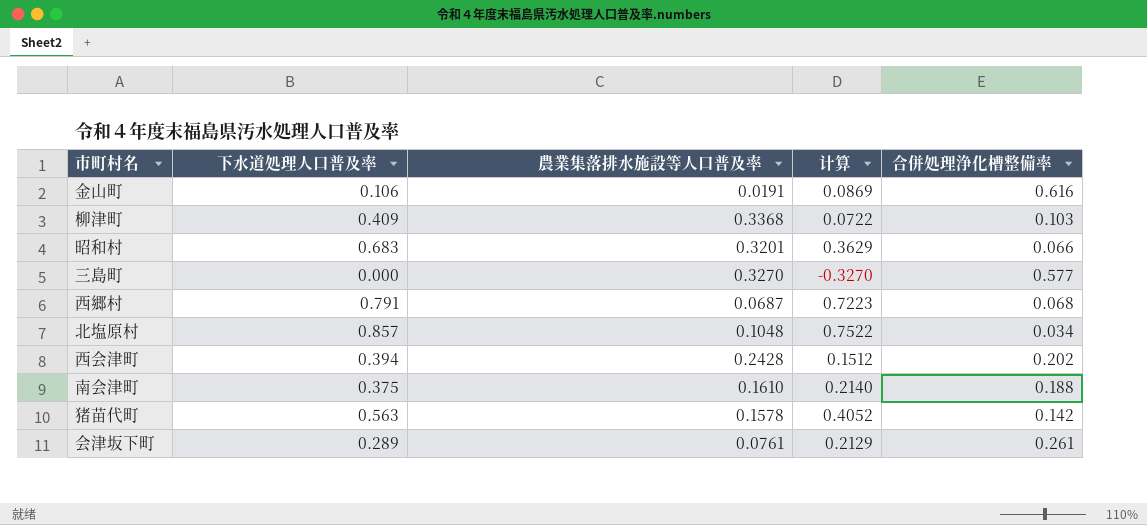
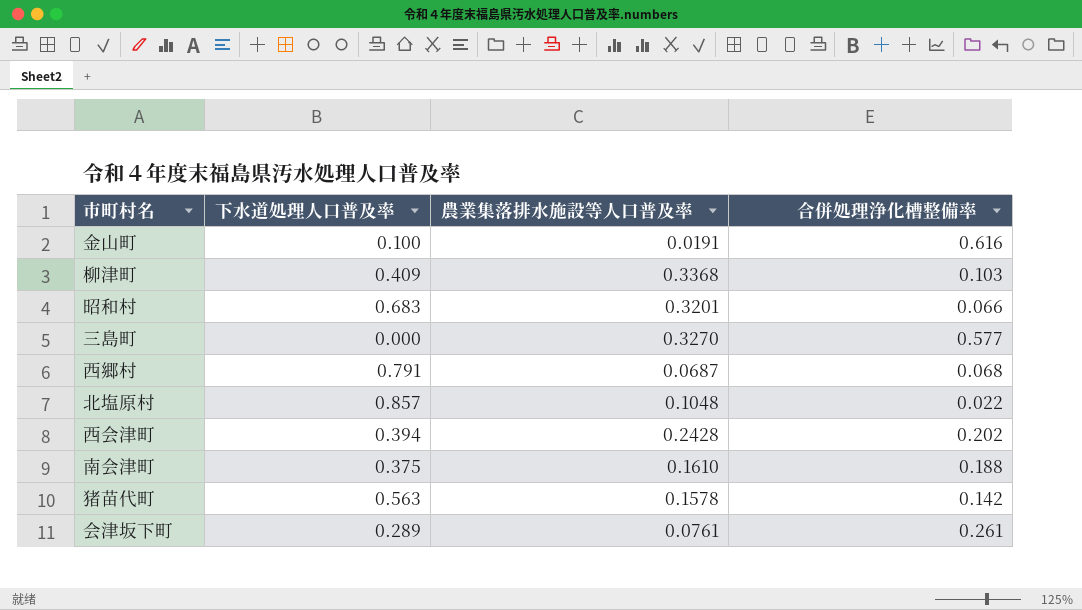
column 计算 | formula: [下水道処理人口普及率] - [農業集落排水施設等人口普及率] -> none
金山町 | 下水道処理人口普及率: 0.106 -> 0.100
北塩原村 | 合併処理浄化槽整備率: 0.034 -> 0.022

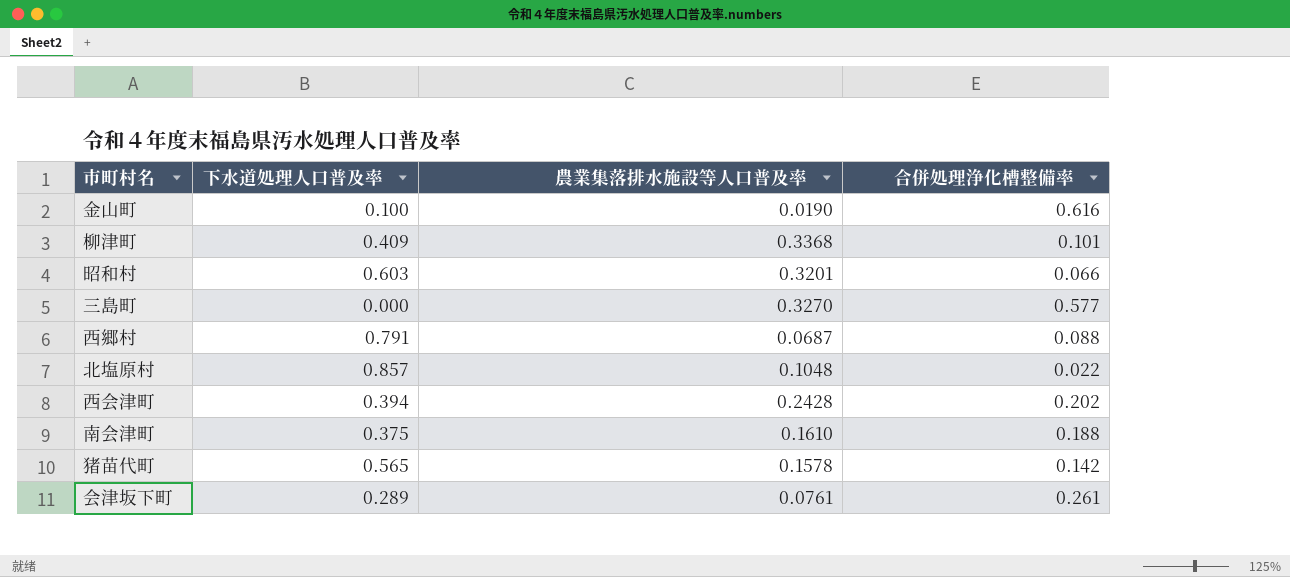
金山町 | 農業集落排水施設等人口普及率: 0.0191 -> 0.0190
柳津町 | 合併処理浄化槽整備率: 0.103 -> 0.101
昭和村 | 下水道処理人口普及率: 0.683 -> 0.603
西郷村 | 合併処理浄化槽整備率: 0.068 -> 0.088
猪苗代町 | 下水道処理人口普及率: 0.563 -> 0.565

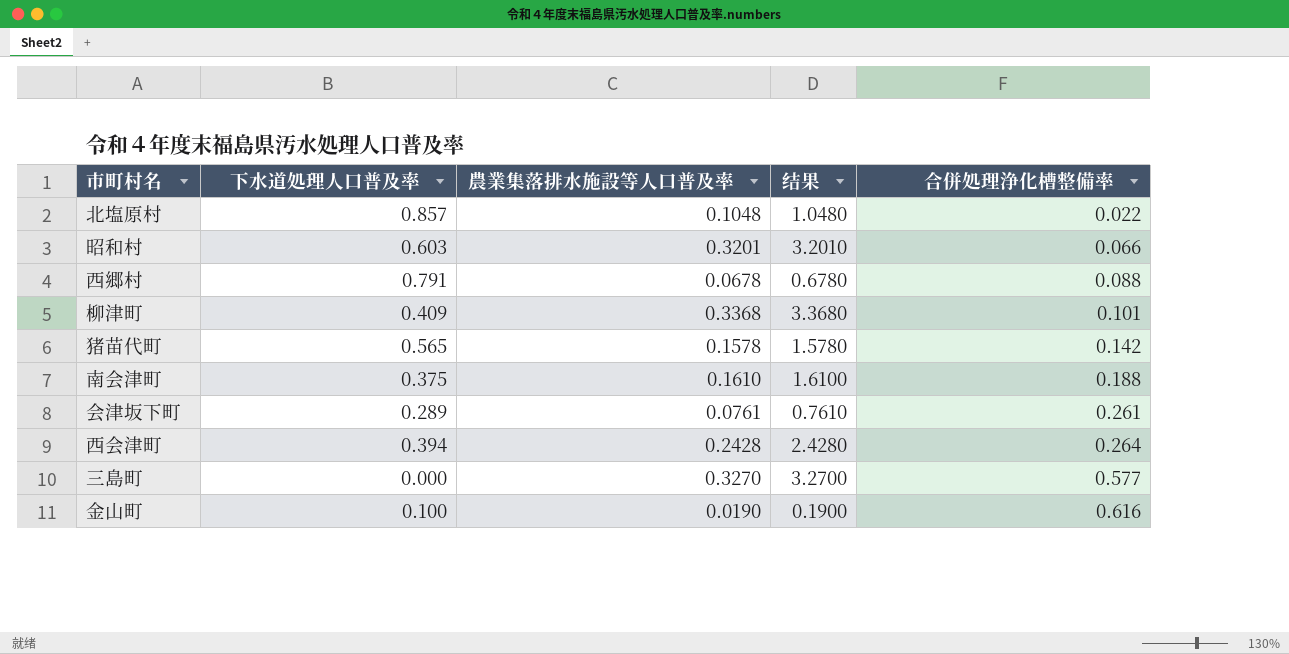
row order: none -> 合併処理浄化槽整備率 ascending
column 结果 | formula: none -> [農業集落排水施設等人口普及率] * 10
西郷村 | 農業集落排水施設等人口普及率: 0.0687 -> 0.0678
西会津町 | 合併処理浄化槽整備率: 0.202 -> 0.264

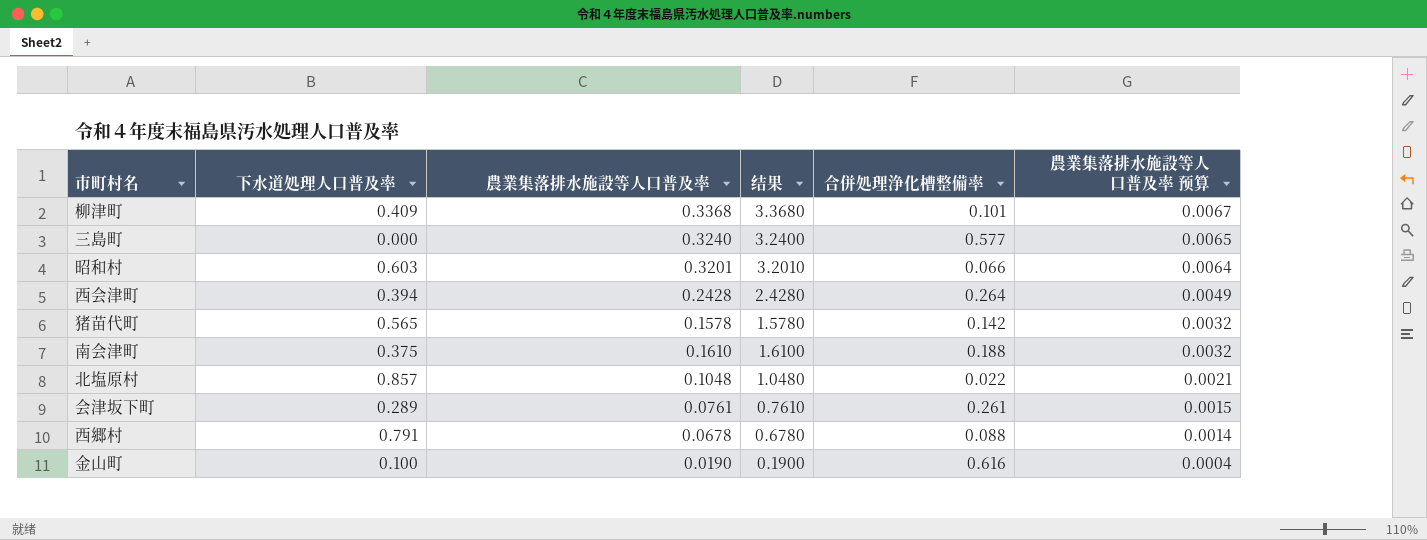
row order: 合併処理浄化槽整備率 ascending -> 農業集落排水施設等人口普及率 预算 descending
column 農業集落排水施設等人口普及率 预算 | formula: none -> [農業集落排水施設等人口普及率] * 0.02
三島町 | 農業集落排水施設等人口普及率: 0.3270 -> 0.3240
三島町 | 结果: 3.2700 -> 3.2400

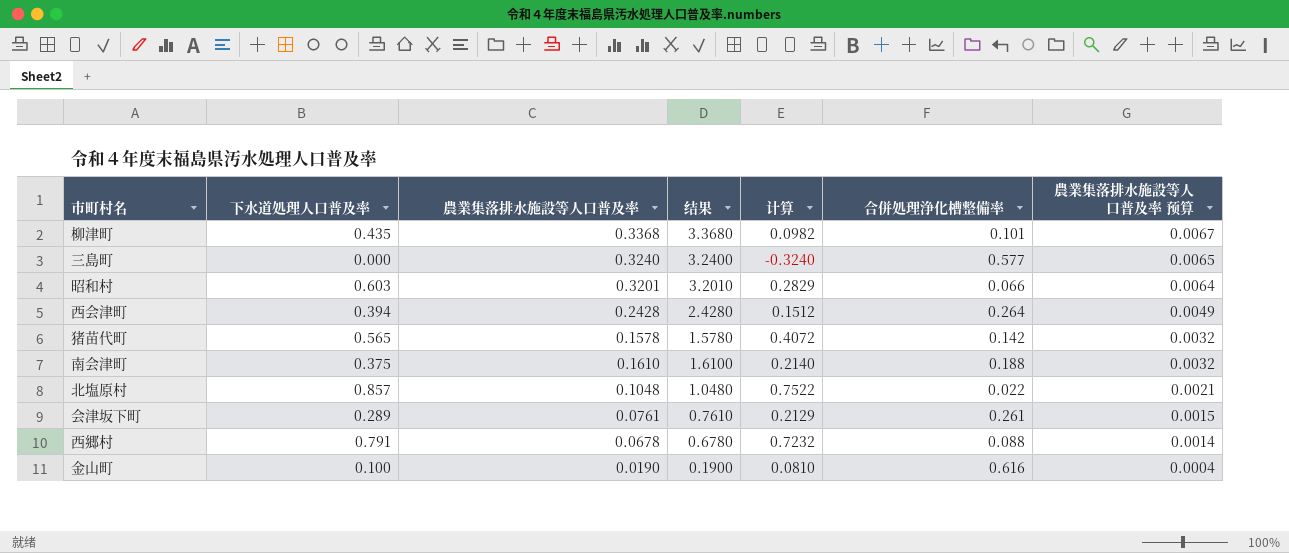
column 计算 | formula: none -> [下水道処理人口普及率] - [農業集落排水施設等人口普及率]
柳津町 | 下水道処理人口普及率: 0.409 -> 0.435

